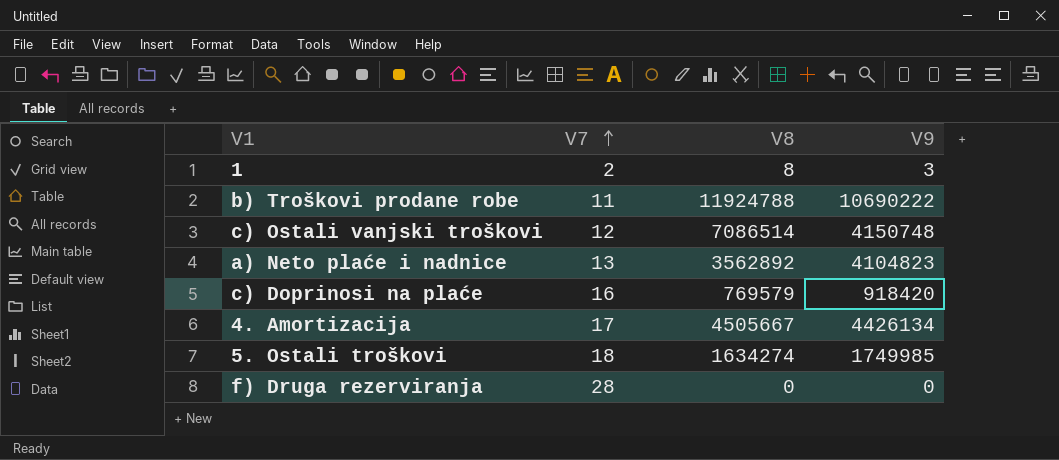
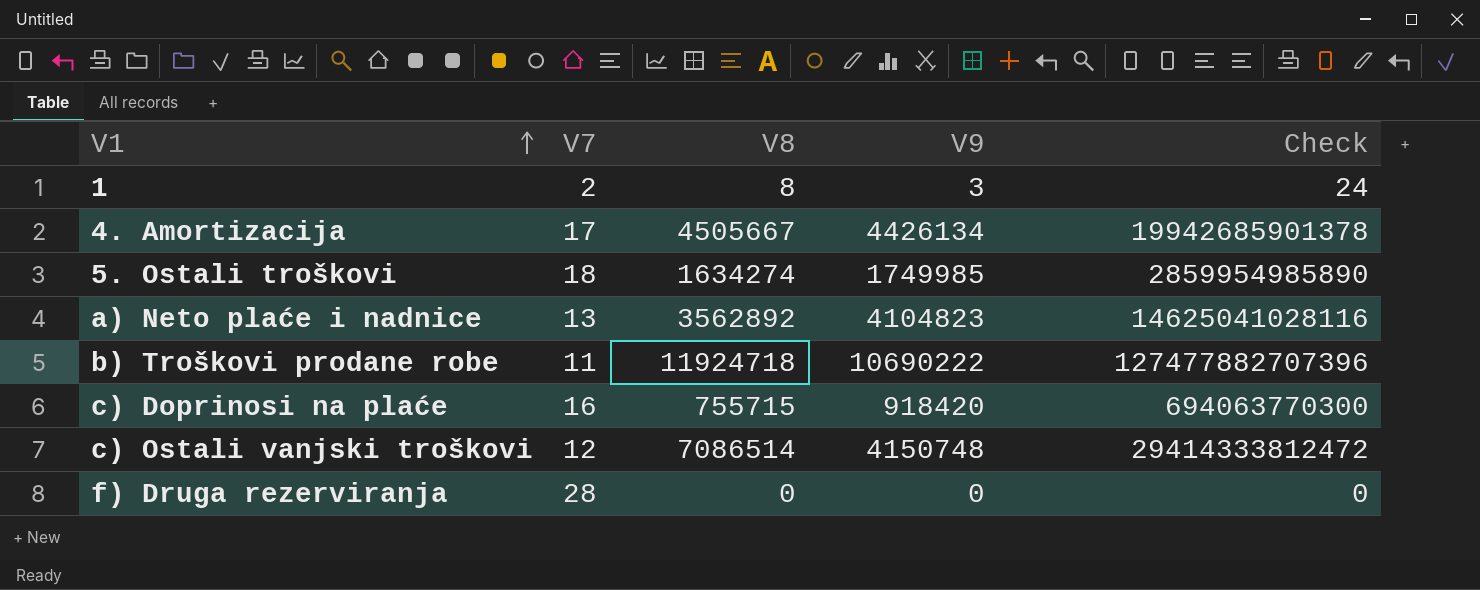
row order: V7 ascending -> V1 ascending
column Check | formula: none -> [V8] * [V9]
b) Troškovi prodane robe | V8: 11924788 -> 11924718
c) Doprinosi na plaće | V8: 769579 -> 755715

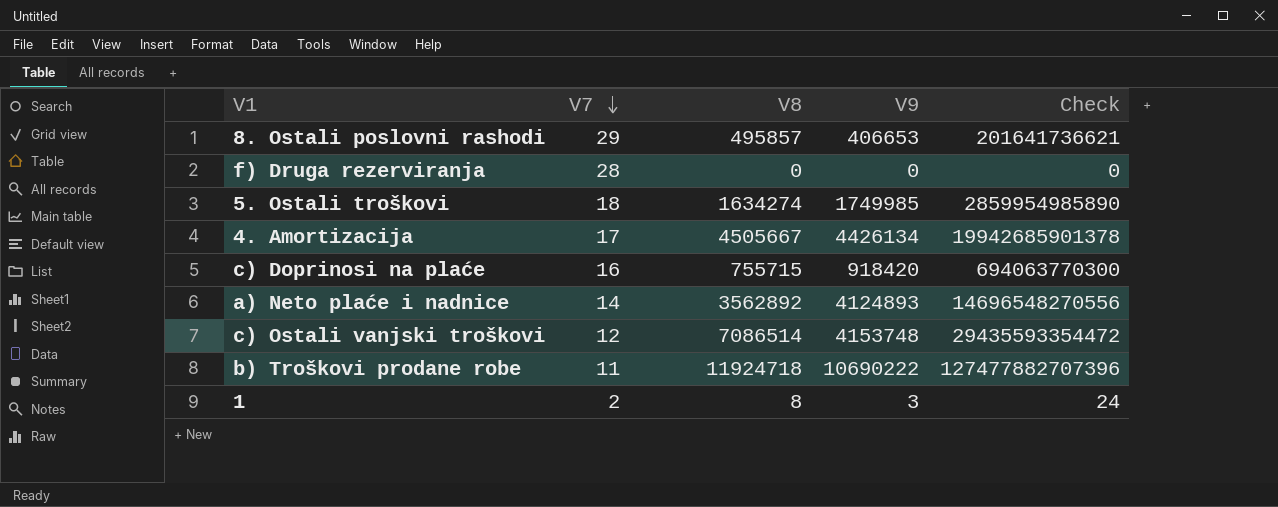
row order: V1 ascending -> V7 descending
row 8. Ostali poslovni rashodi: none -> 29 | 495857 | 406653 | 201641736621
a) Neto plaće i nadnice | V7: 13 -> 14
a) Neto plaće i nadnice | V9: 4104823 -> 4124893
a) Neto plaće i nadnice | Check: 14625041028116 -> 14696548270556
c) Ostali vanjski troškovi | V9: 4150748 -> 4153748
c) Ostali vanjski troškovi | Check: 29414333812472 -> 29435593354472

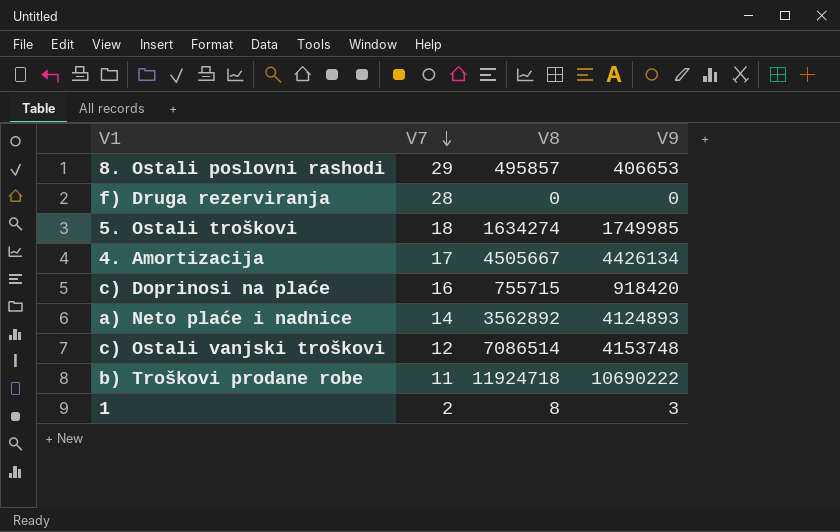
column Check | formula: [V8] * [V9] -> none

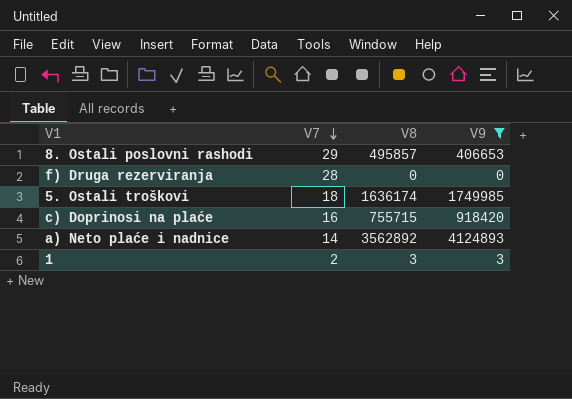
filter: none -> V9 <= 4124893
5. Ostali troškovi | V8: 1634274 -> 1636174
1 | V8: 8 -> 3

